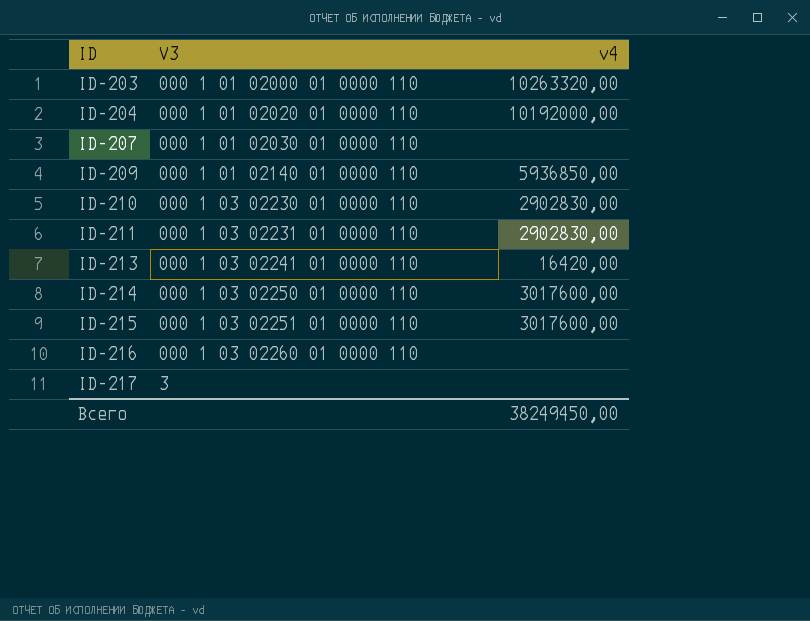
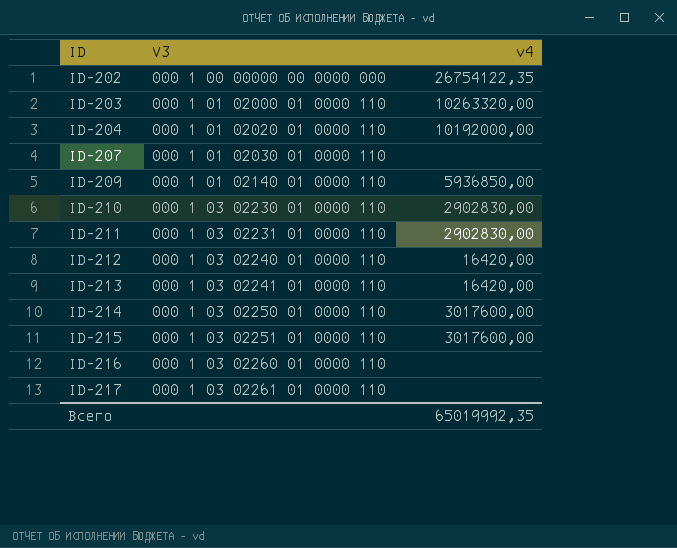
row ID-202: none -> 000 1 00 00000 00 0000 000 | 26754122,35
row ID-212: none -> 000 1 03 02240 01 0000 110 | 16420,00
ID-217 | V3: 3 -> 000 1 03 02261 01 0000 110
Всего | v4: 38249450,00 -> 65019992,35

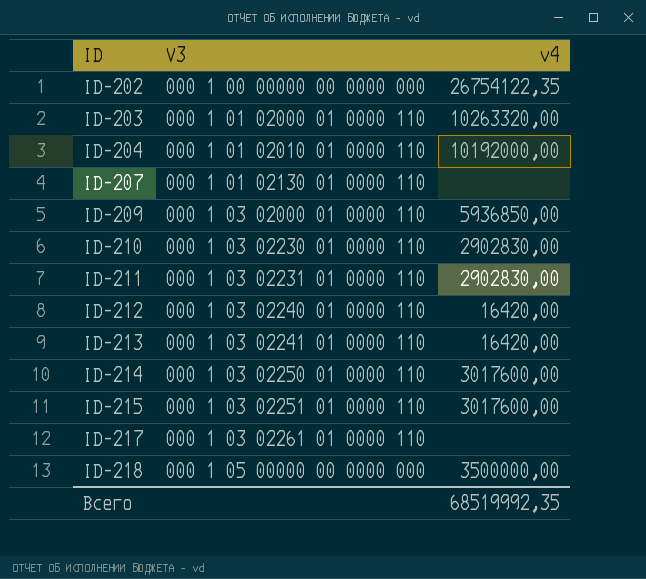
row ID-216: 000 1 03 02260 01 0000 110 | none -> none
ID-204 | V3: 000 1 01 02020 01 0000 110 -> 000 1 01 02010 01 0000 110
ID-207 | V3: 000 1 01 02030 01 0000 110 -> 000 1 01 02130 01 0000 110
ID-209 | V3: 000 1 01 02140 01 0000 110 -> 000 1 03 02000 01 0000 110
row ID-218: none -> 000 1 05 00000 00 0000 000 | 3500000,00
Всего | v4: 65019992,35 -> 68519992,35

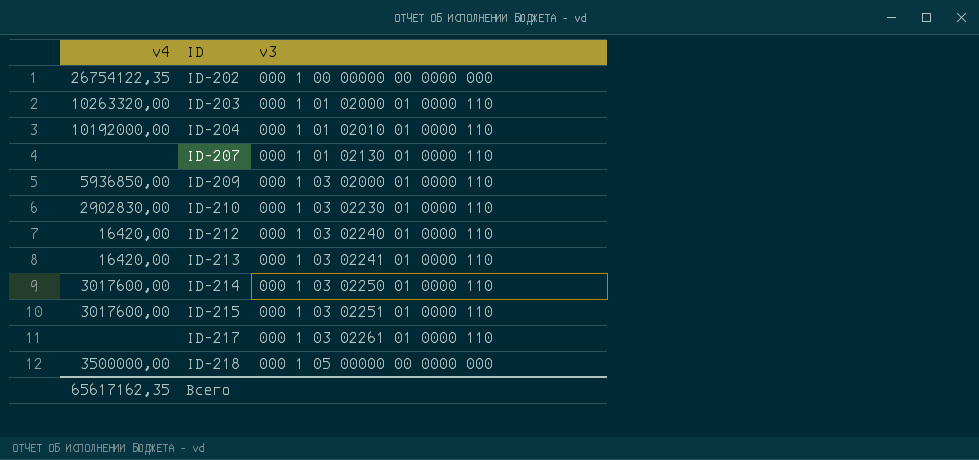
column v4 | position: 3 -> 1
column name: V3 -> v3
row ID-211: 000 1 03 02231 01 0000 110 | 2902830,00 -> none
Всего | v4: 68519992,35 -> 65617162,35

